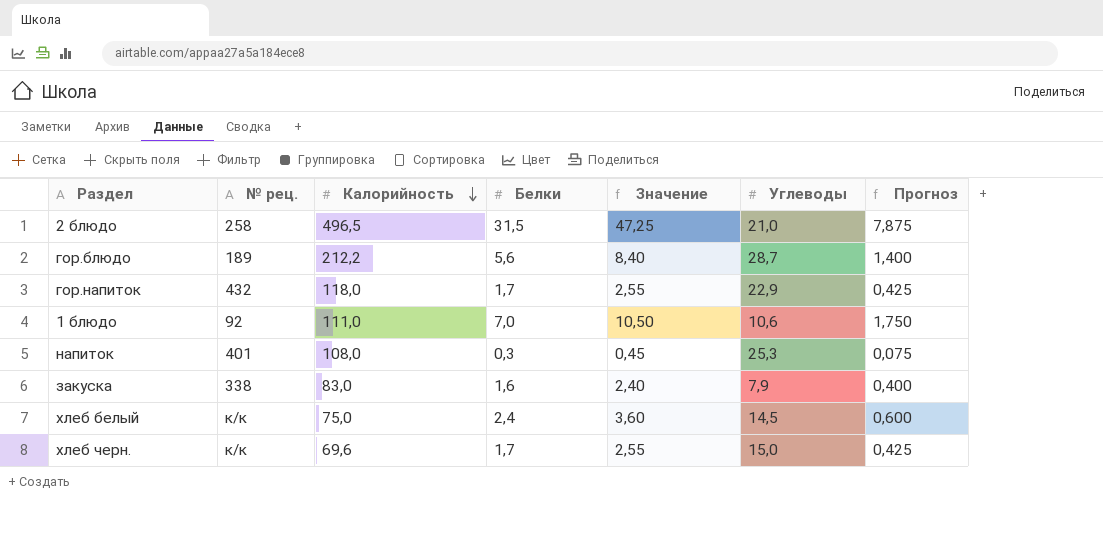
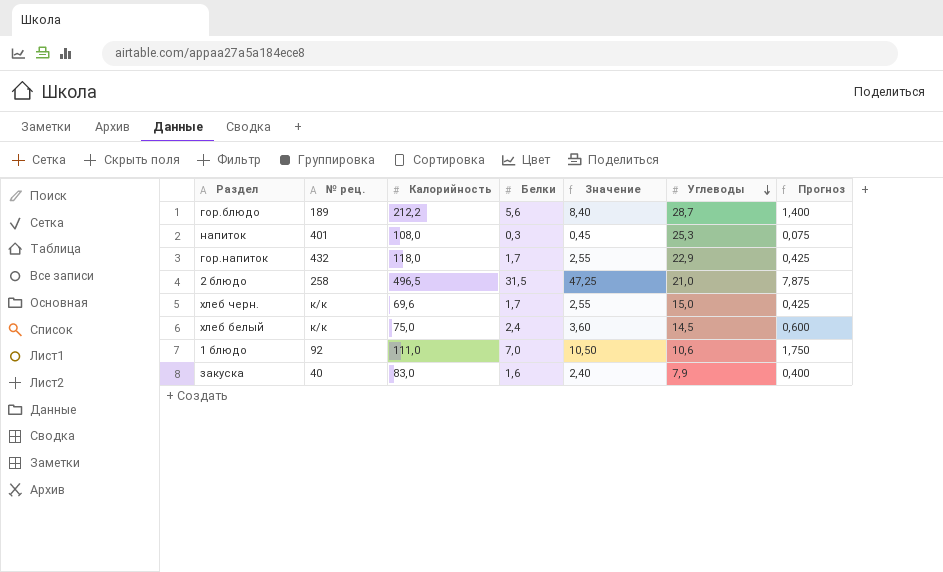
row order: Калорийность descending -> Углеводы descending
закуска | № рец.: 338 -> 40

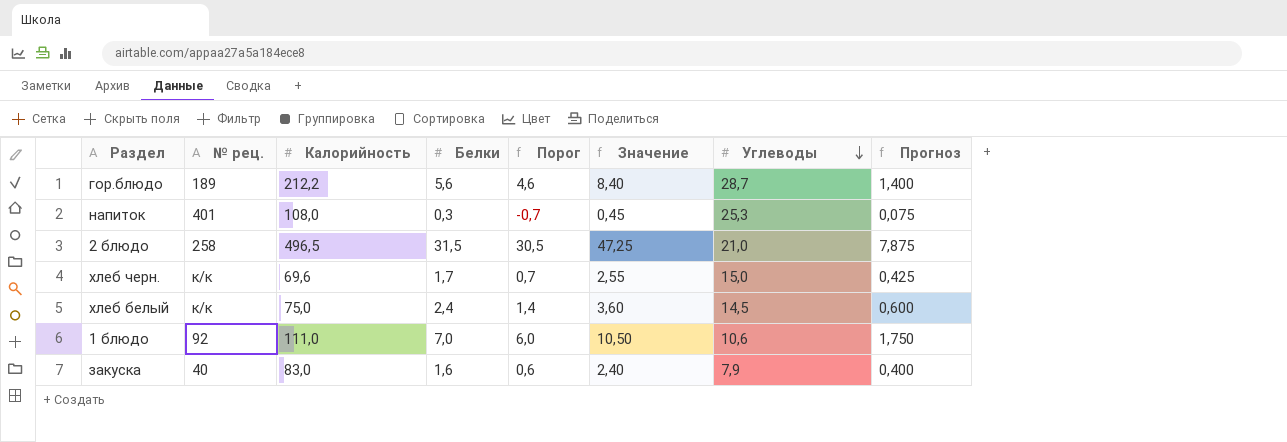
column Порог | formula: none -> [Белки] - 1
row гор.напиток: 432 | 118,0 | 1,7 | 2,55 | 22,9 | 0,425 -> none

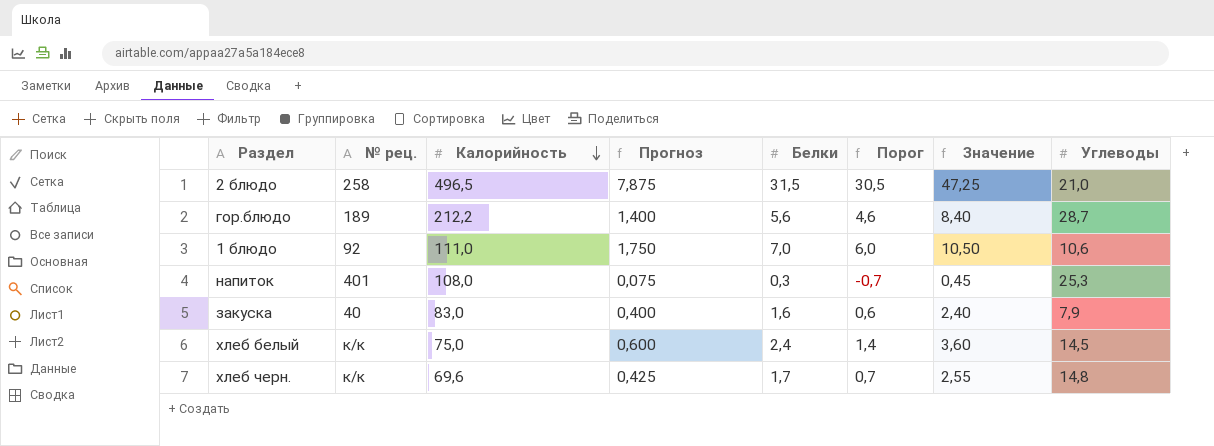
row order: Углеводы descending -> Калорийность descending
column Прогноз | position: 8 -> 4
хлеб черн. | Углеводы: 15,0 -> 14,8

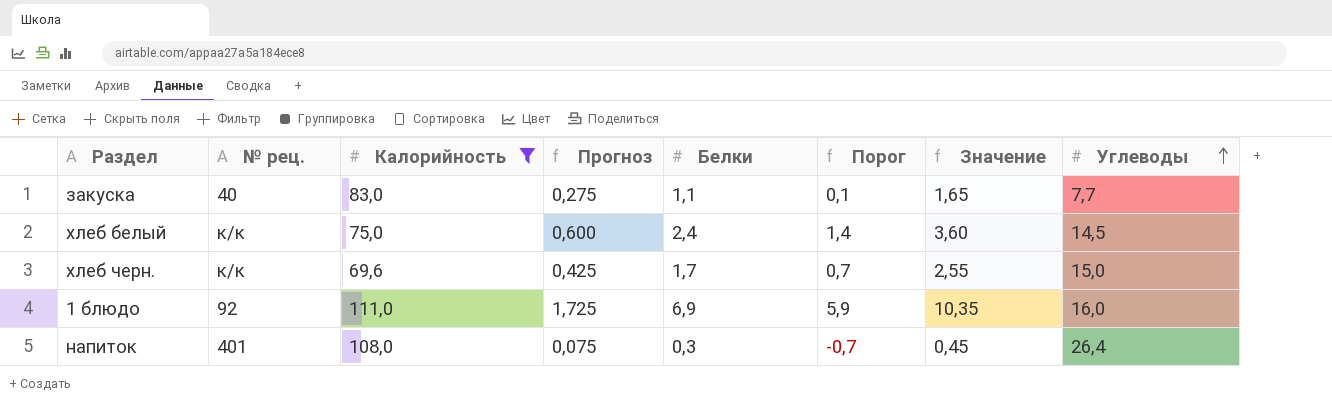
filter: none -> Калорийность <= 111,0
row order: Калорийность descending -> Углеводы ascending
закуска | Прогноз: 0,400 -> 0,275
закуска | Белки: 1,6 -> 1,1
закуска | Порог: 0,6 -> 0,1
закуска | Значение: 2,40 -> 1,65
закуска | Углеводы: 7,9 -> 7,7
хлеб черн. | Углеводы: 14,8 -> 15,0
1 блюдо | Прогноз: 1,750 -> 1,725
1 блюдо | Белки: 7,0 -> 6,9
1 блюдо | Порог: 6,0 -> 5,9
1 блюдо | Значение: 10,50 -> 10,35
1 блюдо | Углеводы: 10,6 -> 16,0
напиток | Углеводы: 25,3 -> 26,4

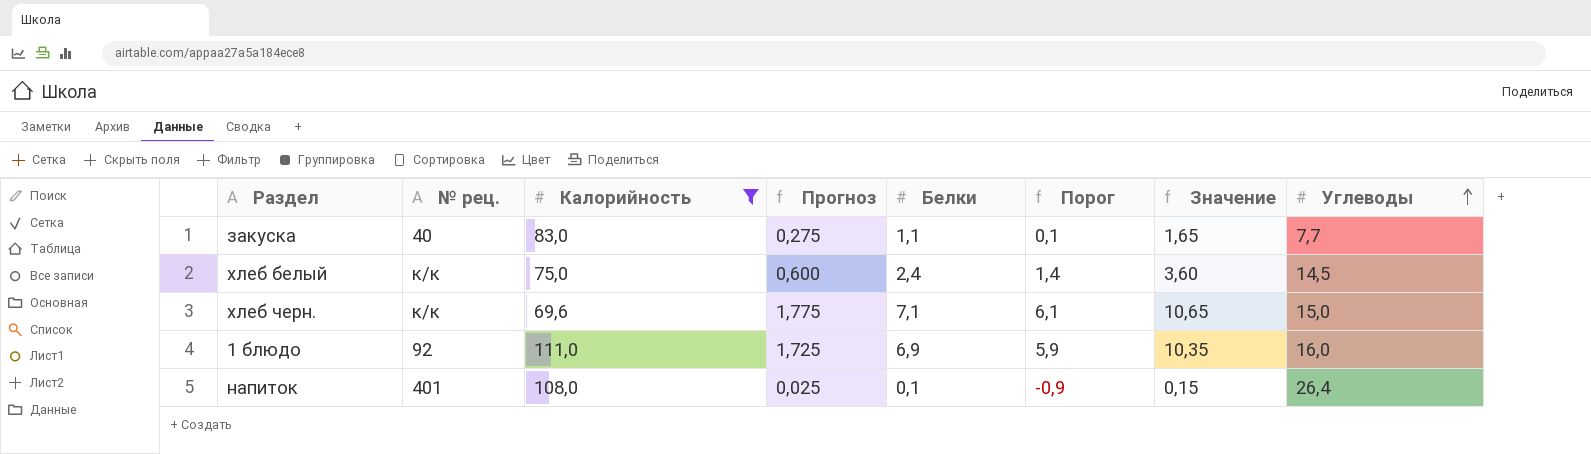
хлеб черн. | Прогноз: 0,425 -> 1,775
хлеб черн. | Белки: 1,7 -> 7,1
хлеб черн. | Порог: 0,7 -> 6,1
хлеб черн. | Значение: 2,55 -> 10,65
напиток | Прогноз: 0,075 -> 0,025
напиток | Белки: 0,3 -> 0,1
напиток | Порог: -0,7 -> -0,9
напиток | Значение: 0,45 -> 0,15

